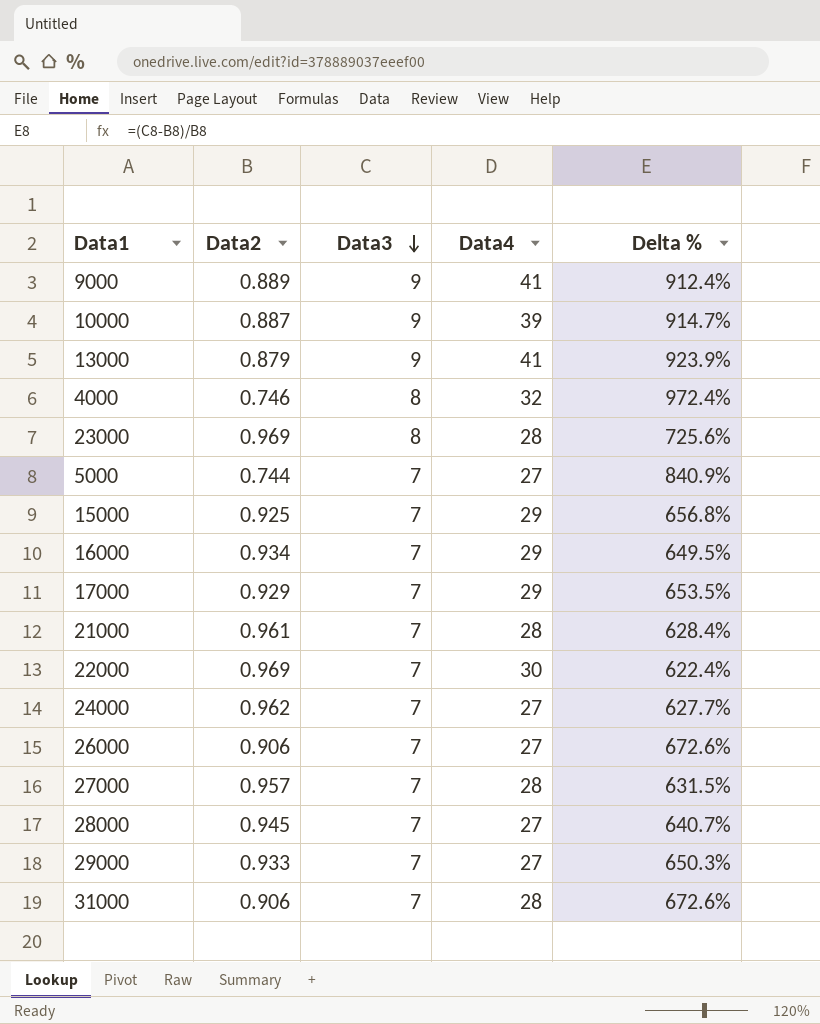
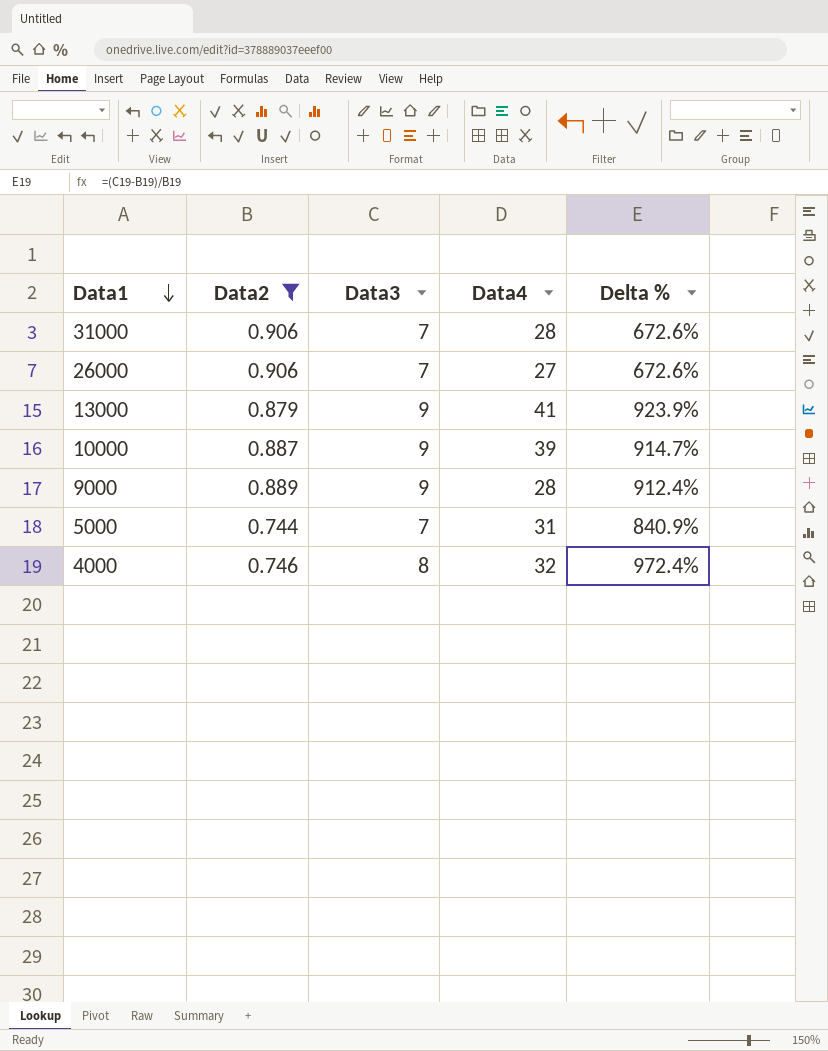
filter: none -> Data2 <= 0.906
row order: Data3 descending -> Data1 descending
9000 | Data4: 41 -> 28
5000 | Data4: 27 -> 31

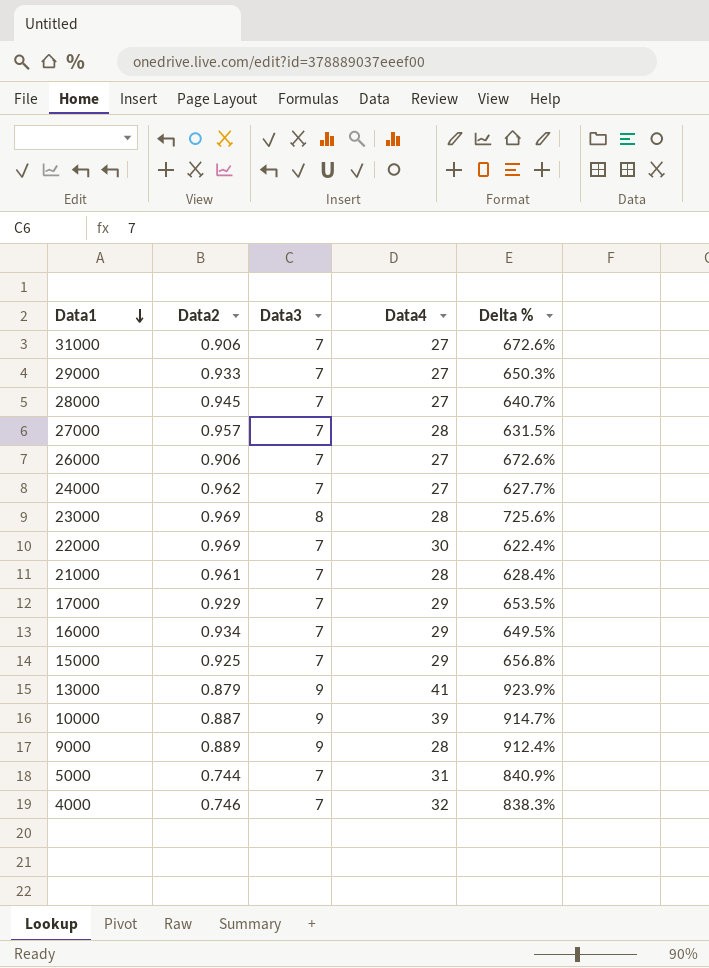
filter: Data2 <= 0.906 -> none
31000 | Data4: 28 -> 27
4000 | Data3: 8 -> 7
4000 | Delta %: 972.4% -> 838.3%

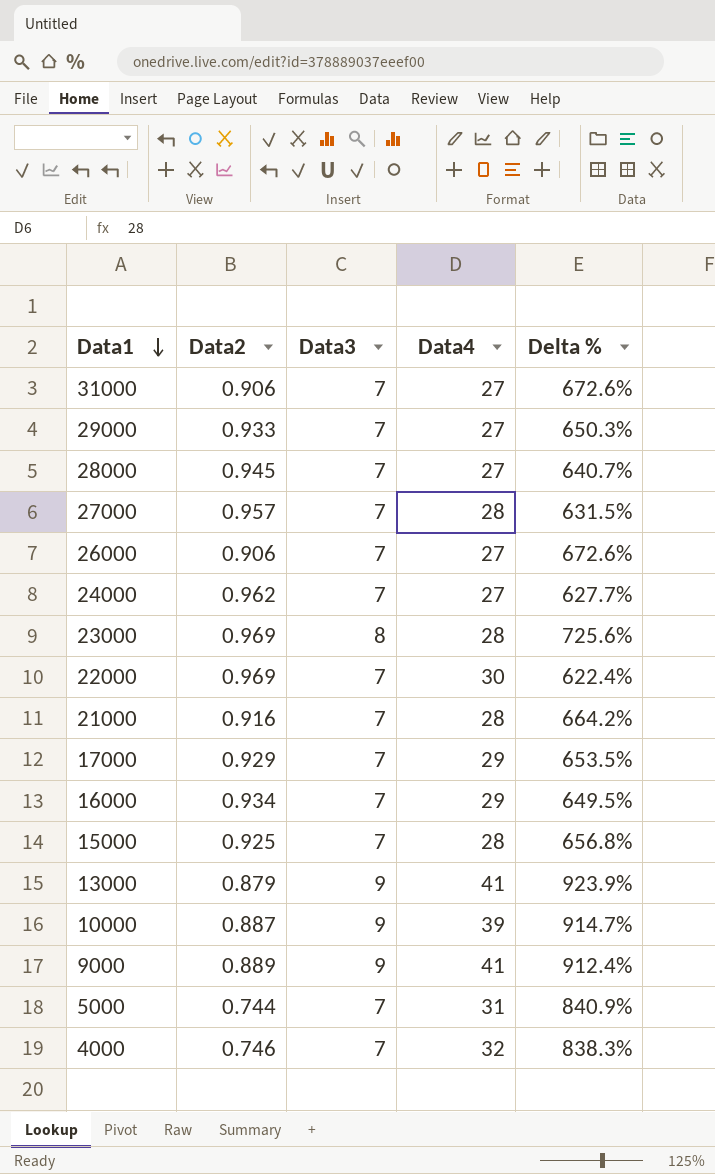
21000 | Data2: 0.961 -> 0.916
21000 | Delta %: 628.4% -> 664.2%
15000 | Data4: 29 -> 28
9000 | Data4: 28 -> 41

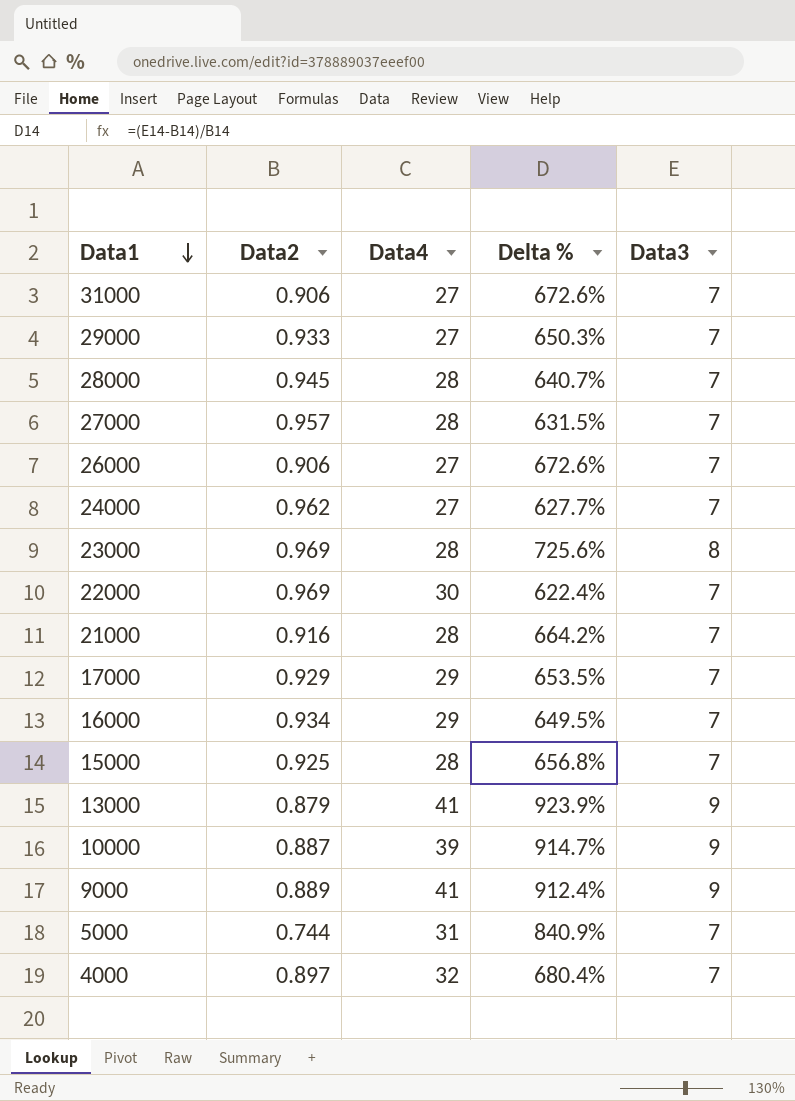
column Data3 | position: 3 -> 5
28000 | Data4: 27 -> 28
4000 | Data2: 0.746 -> 0.897
4000 | Delta %: 838.3% -> 680.4%

